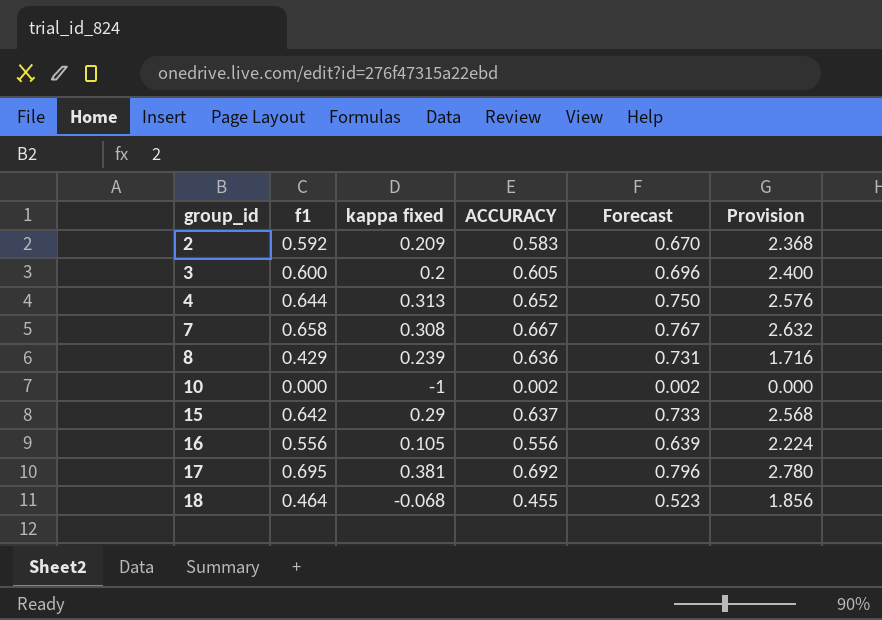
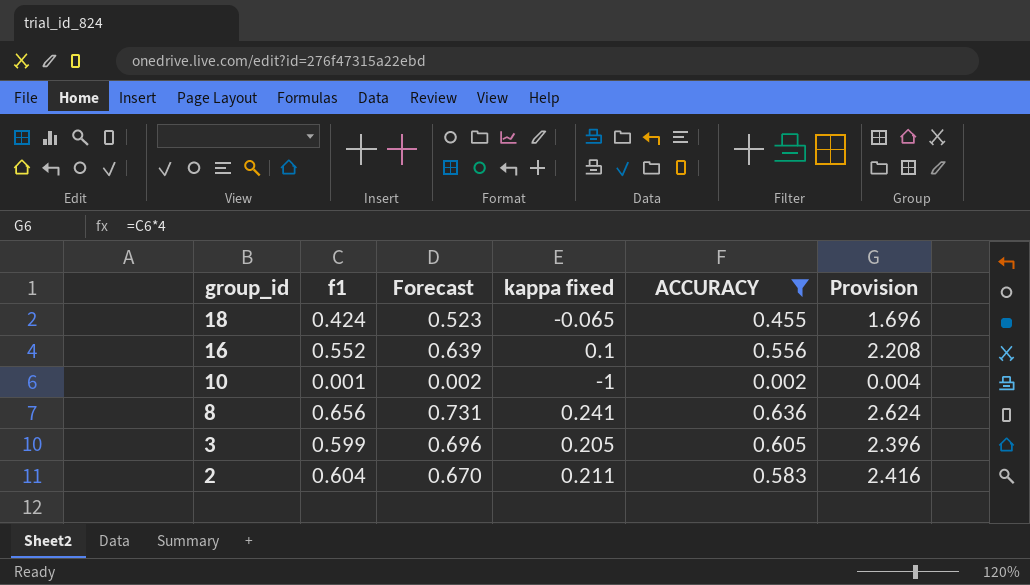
filter: none -> ACCURACY <= 0.636
row order: group_id ascending -> group_id descending
column Forecast | position: 5 -> 3
18 | f1: 0.464 -> 0.424
18 | kappa fixed: -0.068 -> -0.065
18 | Provision: 1.856 -> 1.696
16 | f1: 0.556 -> 0.552
16 | kappa fixed: 0.105 -> 0.1
16 | Provision: 2.224 -> 2.208
10 | f1: 0.000 -> 0.001
10 | Provision: 0.000 -> 0.004
8 | f1: 0.429 -> 0.656
8 | kappa fixed: 0.239 -> 0.241
8 | Provision: 1.716 -> 2.624
3 | f1: 0.600 -> 0.599
3 | kappa fixed: 0.2 -> 0.205
3 | Provision: 2.400 -> 2.396
2 | f1: 0.592 -> 0.604
2 | kappa fixed: 0.209 -> 0.211
2 | Provision: 2.368 -> 2.416

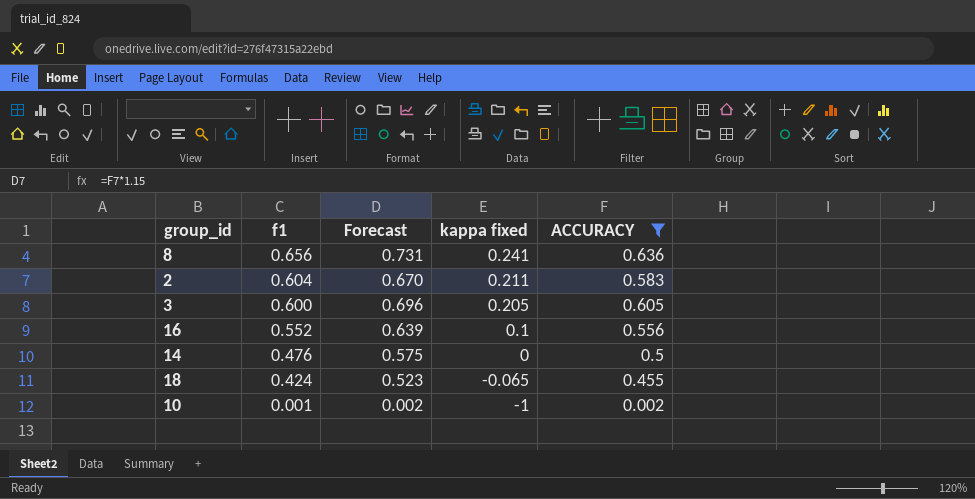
row order: group_id descending -> f1 descending
column Provision | formula: [f1] * 4 -> none
3 | f1: 0.599 -> 0.600
row 14: none -> 0.476 | 0.575 | 0 | 0.5

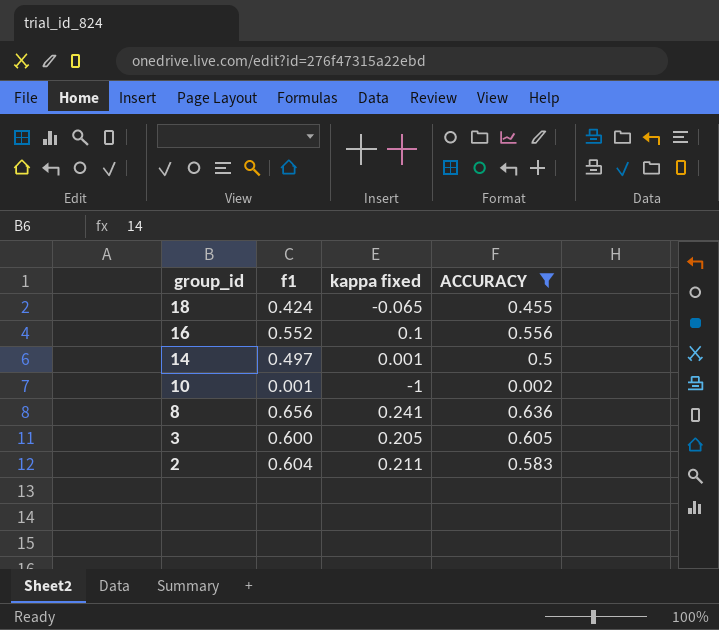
row order: f1 descending -> group_id descending
column Forecast | formula: [ACCURACY] * 1.15 -> none
14 | f1: 0.476 -> 0.497
14 | kappa fixed: 0 -> 0.001

